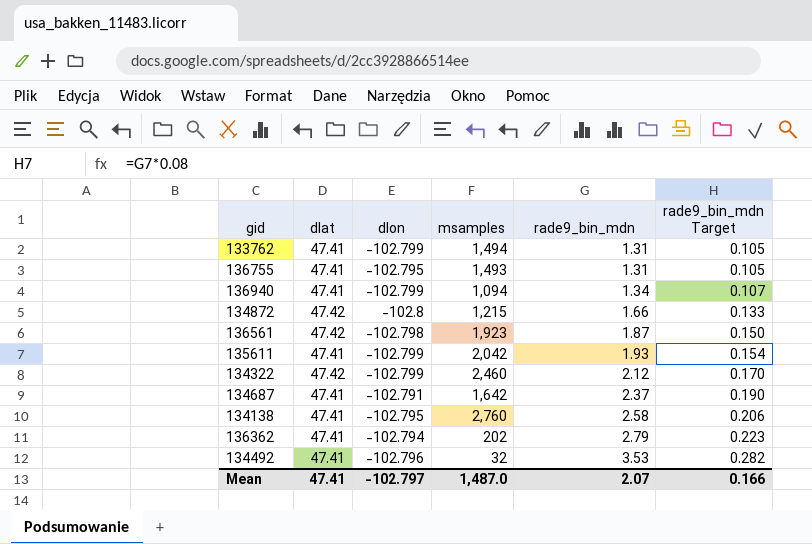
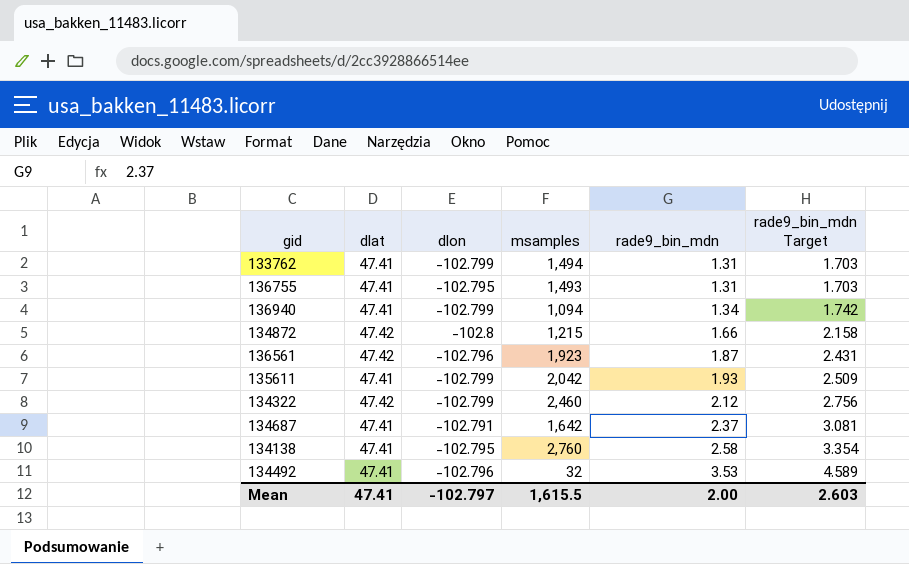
column rade9_bin_mdn Target | formula: [rade9_bin_mdn] * 0.08 -> [rade9_bin_mdn] * 1.3
row 136362: 47.41 | -102.794 | 202 | 2.79 | 0.223 -> none
136561 | dlon: -102.798 -> -102.796
Mean | msamples: 1,487.0 -> 1,615.5
Mean | rade9_bin_mdn: 2.07 -> 2.00
Mean | rade9_bin_mdn Target: 0.166 -> 2.603

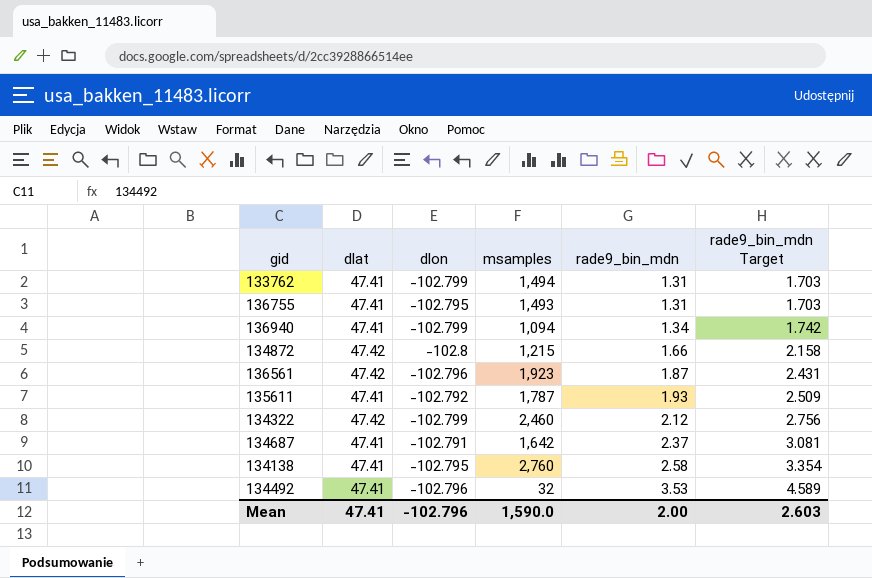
135611 | dlon: -102.799 -> -102.792
135611 | msamples: 2,042 -> 1,787
Mean | dlon: -102.797 -> -102.796
Mean | msamples: 1,615.5 -> 1,590.0

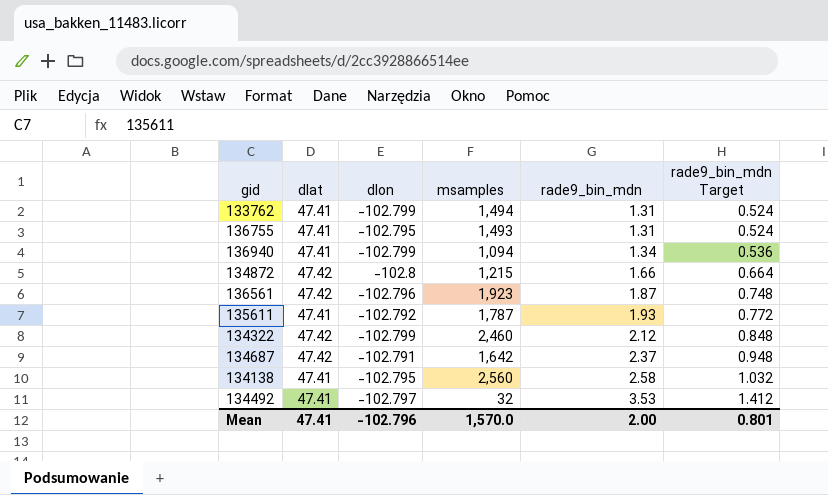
column rade9_bin_mdn Target | formula: [rade9_bin_mdn] * 1.3 -> [rade9_bin_mdn] * 0.4
134687 | dlat: 47.41 -> 47.42
134138 | msamples: 2,760 -> 2,560
134492 | dlon: -102.796 -> -102.797
Mean | msamples: 1,590.0 -> 1,570.0
Mean | rade9_bin_mdn Target: 2.603 -> 0.801

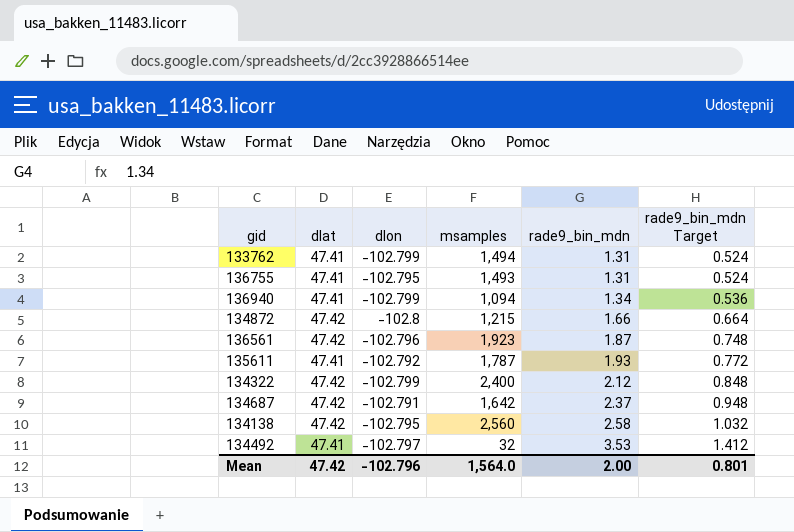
134322 | msamples: 2,460 -> 2,400
134138 | dlat: 47.41 -> 47.42
Mean | dlat: 47.41 -> 47.42
Mean | msamples: 1,570.0 -> 1,564.0

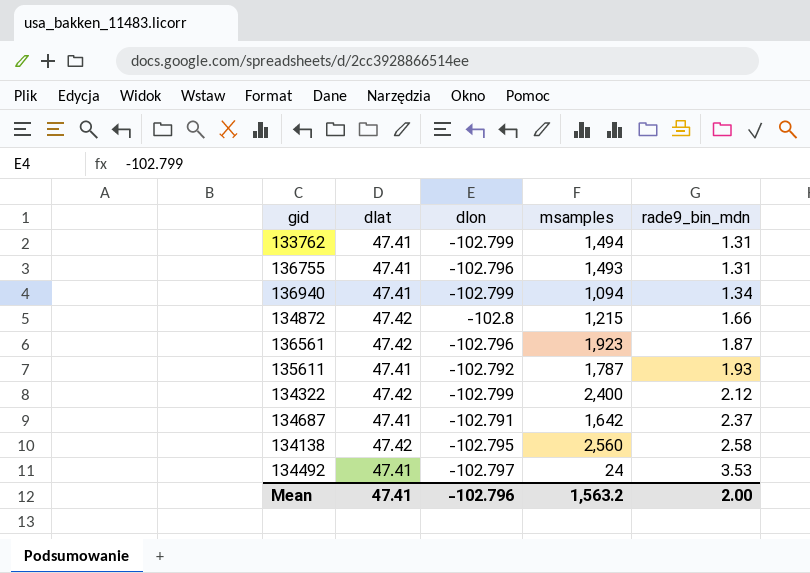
column rade9_bin_mdn Target | formula: [rade9_bin_mdn] * 0.4 -> none
136755 | dlon: -102.795 -> -102.796
134687 | dlat: 47.42 -> 47.41
134492 | msamples: 32 -> 24
Mean | dlat: 47.42 -> 47.41
Mean | msamples: 1,564.0 -> 1,563.2

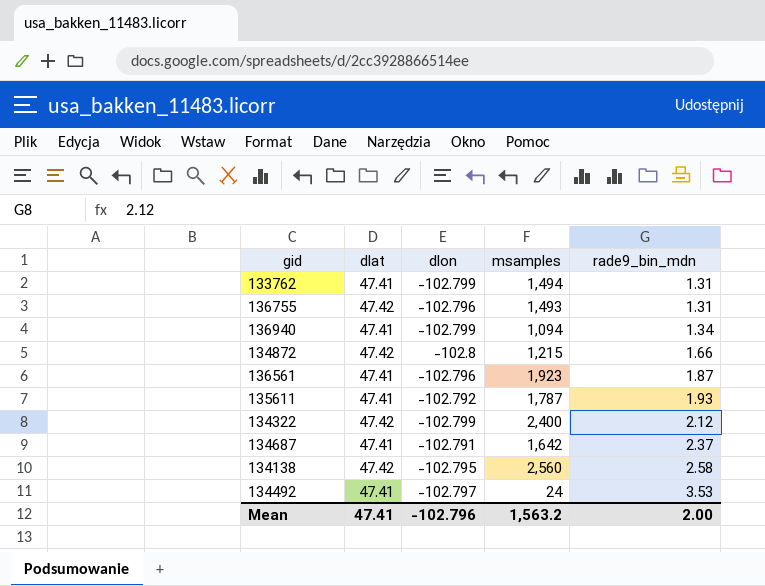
136755 | dlat: 47.41 -> 47.42
136561 | dlat: 47.42 -> 47.41

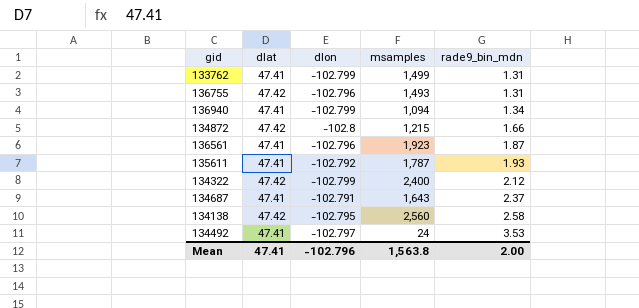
133762 | msamples: 1,494 -> 1,499
134687 | msamples: 1,642 -> 1,643
Mean | msamples: 1,563.2 -> 1,563.8

